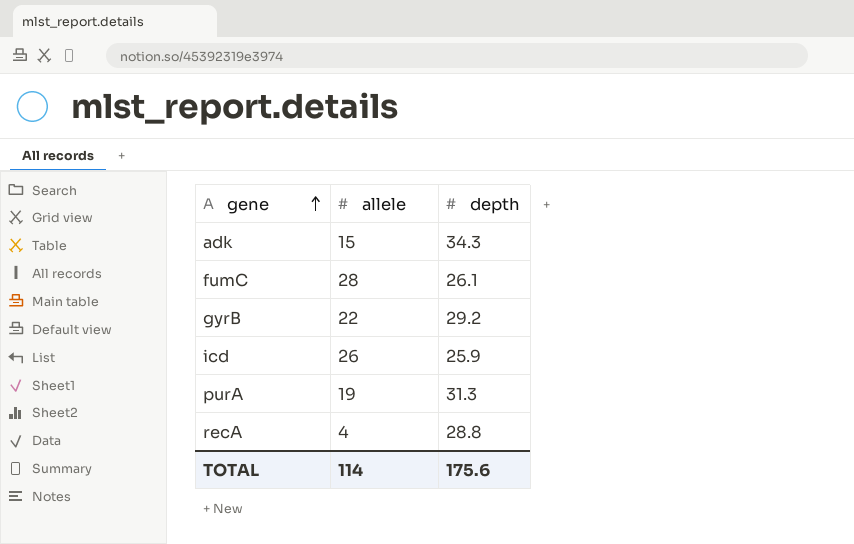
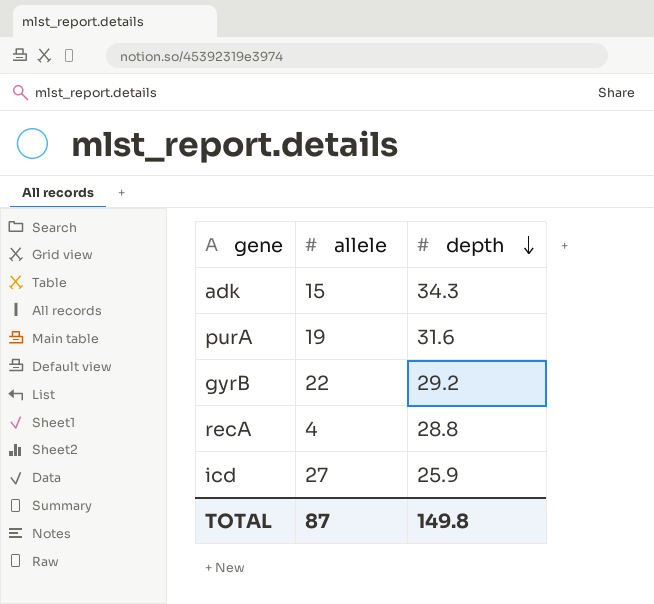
row order: gene ascending -> depth descending
row fumC: 28 | 26.1 -> none
purA | depth: 31.3 -> 31.6
icd | allele: 26 -> 27
TOTAL | allele: 114 -> 87
TOTAL | depth: 175.6 -> 149.8

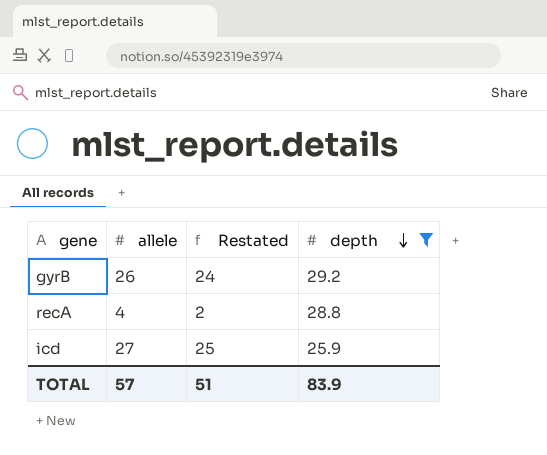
filter: none -> depth <= 29.2
column Restated | formula: none -> [allele] - 2
gyrB | allele: 22 -> 26
TOTAL | allele: 87 -> 57
TOTAL | depth: 149.8 -> 83.9

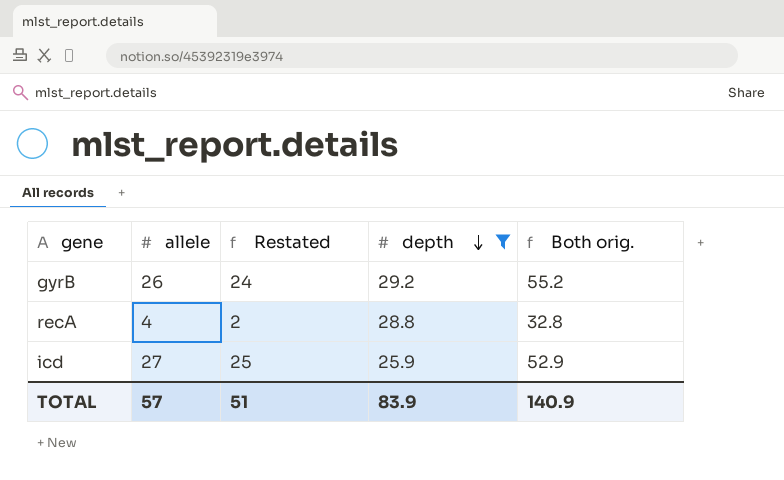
column Both orig. | formula: none -> [allele] + [depth]

